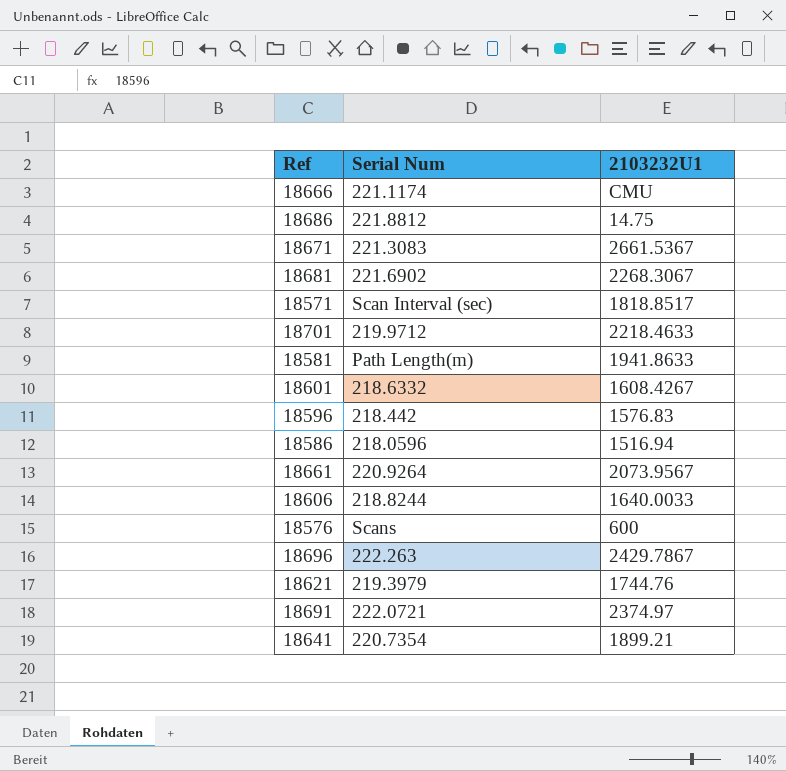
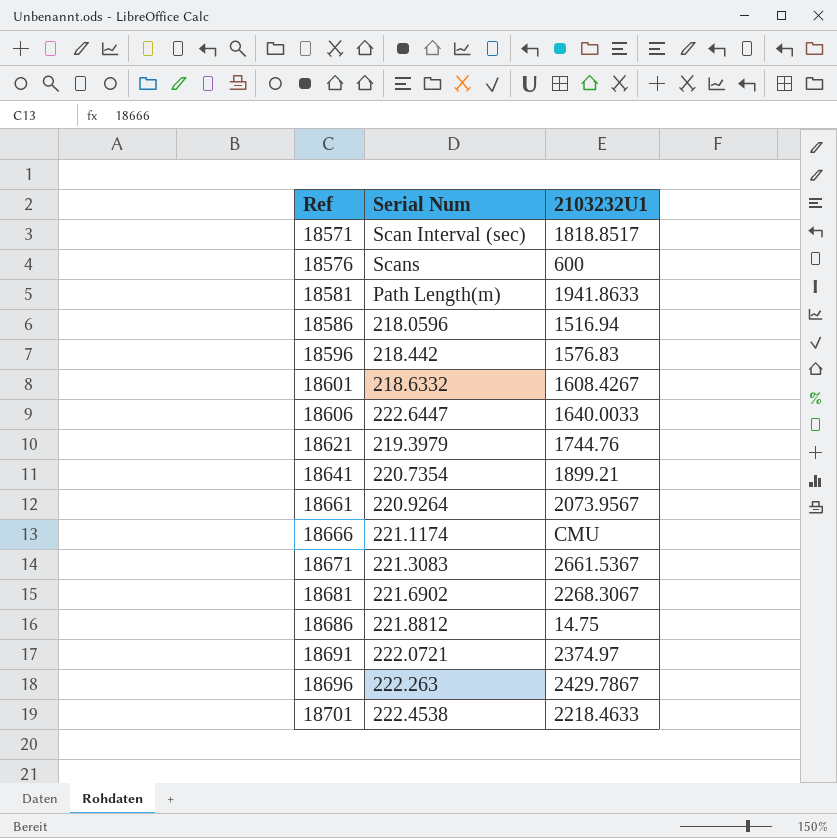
row order: none -> Ref ascending
18606 | Serial Num: 218.8244 -> 222.6447
18701 | Serial Num: 219.9712 -> 222.4538

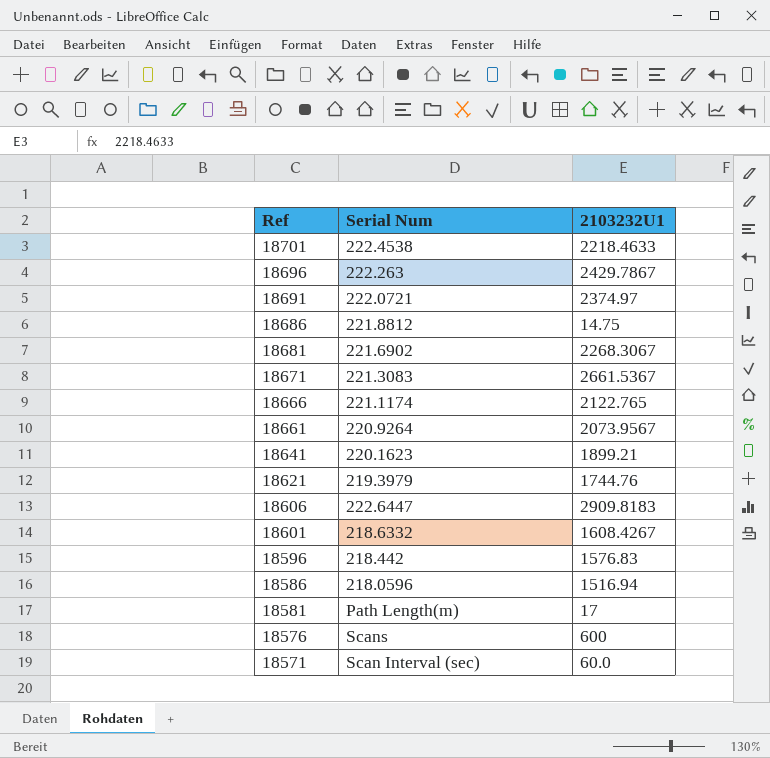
row order: Ref ascending -> Ref descending
18666 | 2103232U1: CMU -> 2122.765
18641 | Serial Num: 220.7354 -> 220.1623
18606 | 2103232U1: 1640.0033 -> 2909.8183
18581 | 2103232U1: 1941.8633 -> 17
18571 | 2103232U1: 1818.8517 -> 60.0

